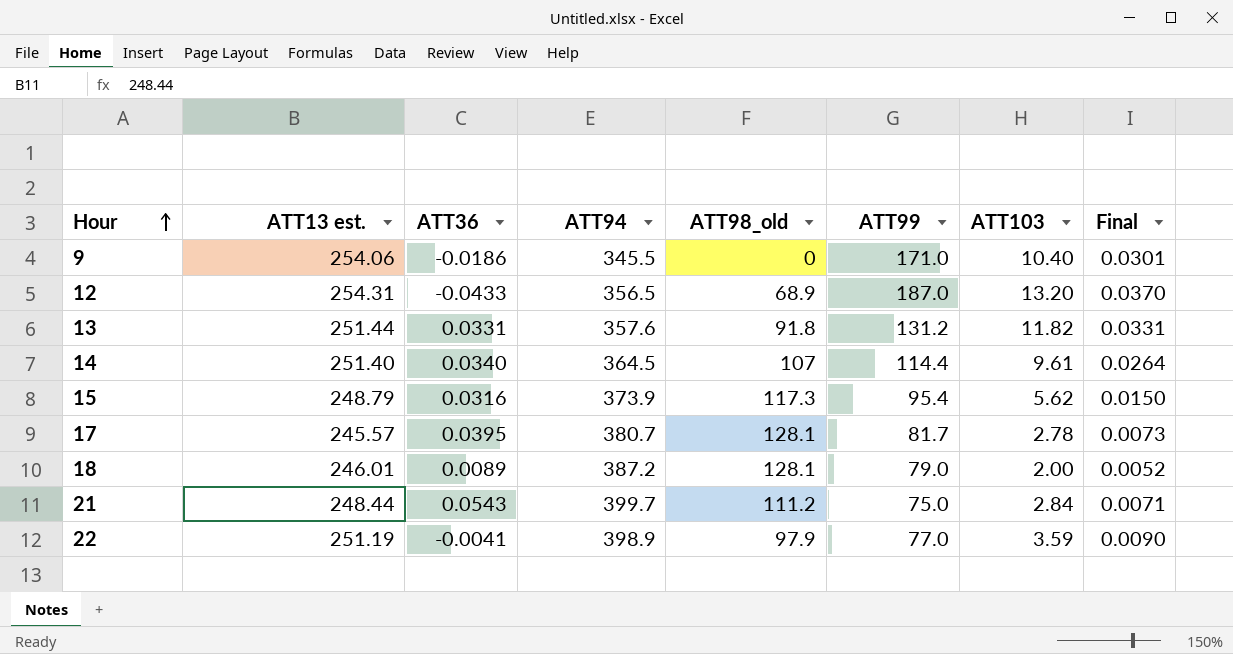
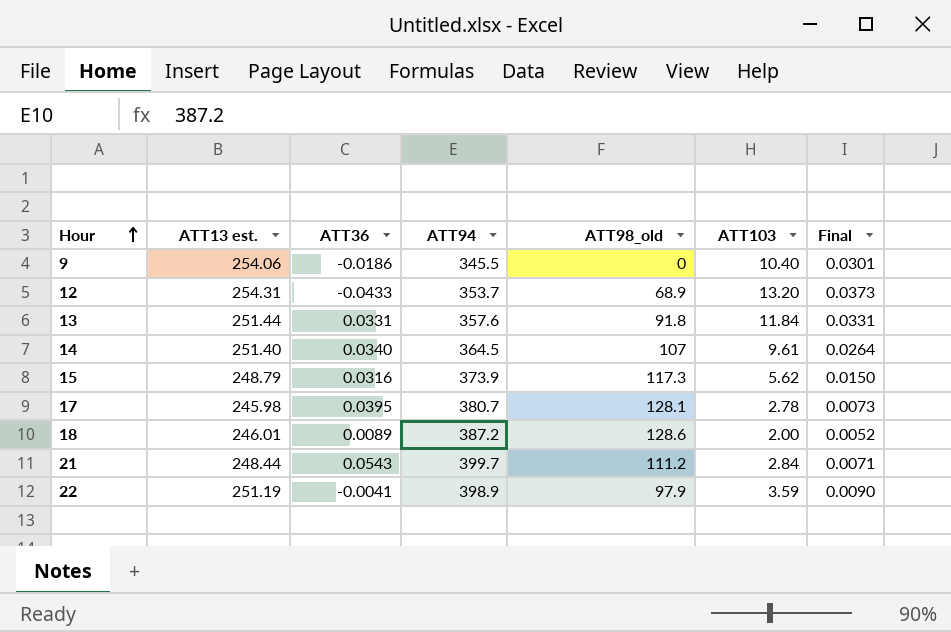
column ATT99 | position: 6 -> none
12 | ATT94: 356.5 -> 353.7
12 | Final: 0.0370 -> 0.0373
13 | ATT103: 11.82 -> 11.84
17 | ATT13 est.: 245.57 -> 245.98
18 | ATT98_old: 128.1 -> 128.6

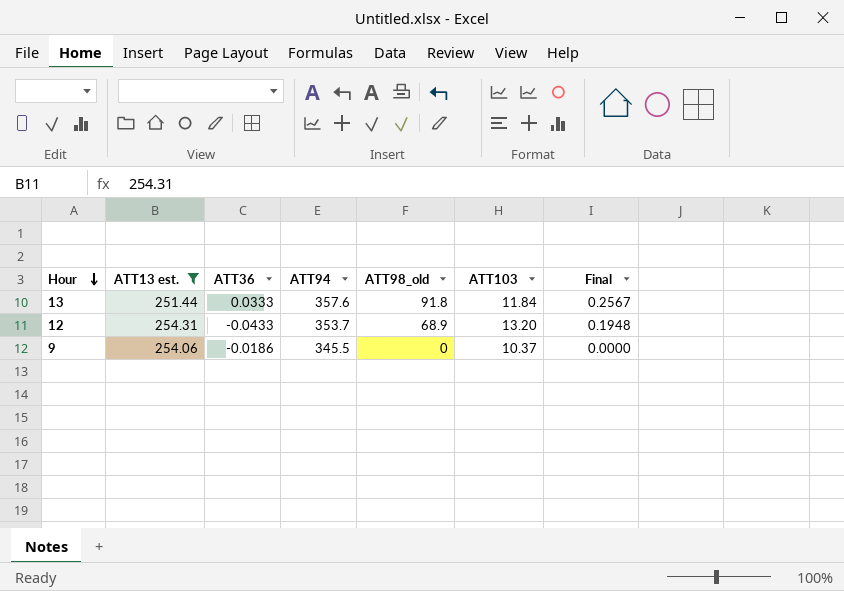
filter: none -> ATT13 est. >= 251.44
row order: Hour ascending -> Hour descending
column Final | formula: [ATT103] / [ATT94] -> [ATT98_old] / [ATT94]
13 | ATT36: 0.0331 -> 0.0333
9 | ATT103: 10.40 -> 10.37

